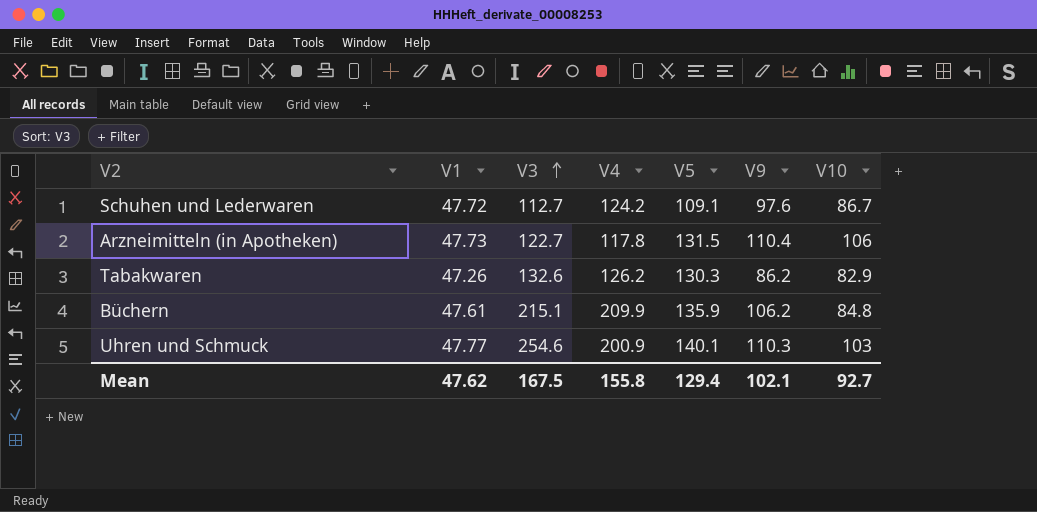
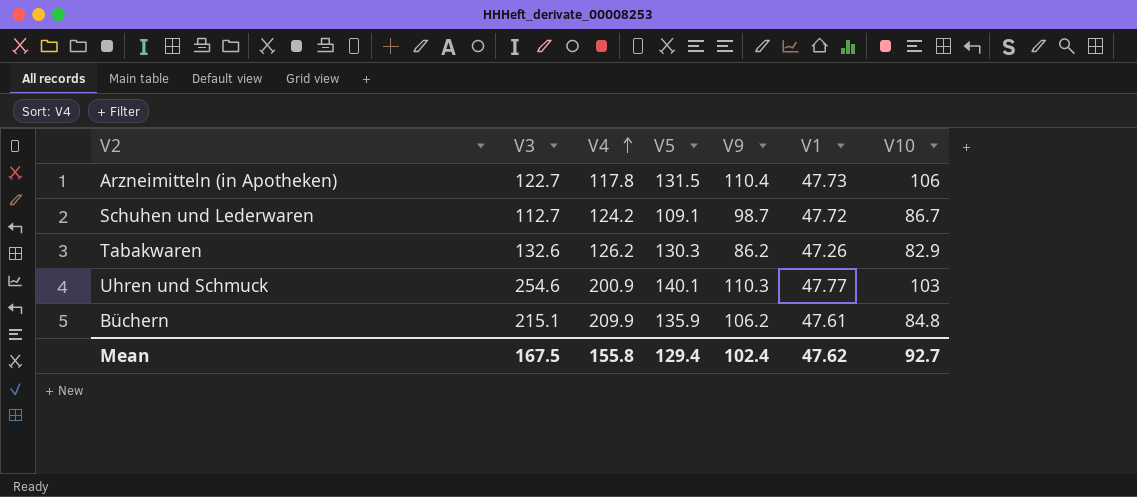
row order: V3 ascending -> V4 ascending
column V1 | position: 2 -> 6
Schuhen und Lederwaren | V9: 97.6 -> 98.7
Mean | V9: 102.1 -> 102.4

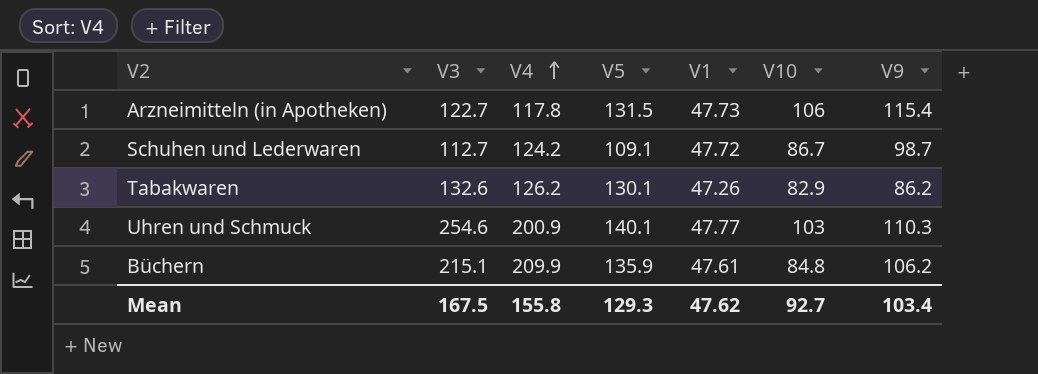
column V9 | position: 5 -> 7
Arzneimitteln (in Apotheken) | V9: 110.4 -> 115.4
Tabakwaren | V5: 130.3 -> 130.1
Mean | V5: 129.4 -> 129.3
Mean | V9: 102.4 -> 103.4

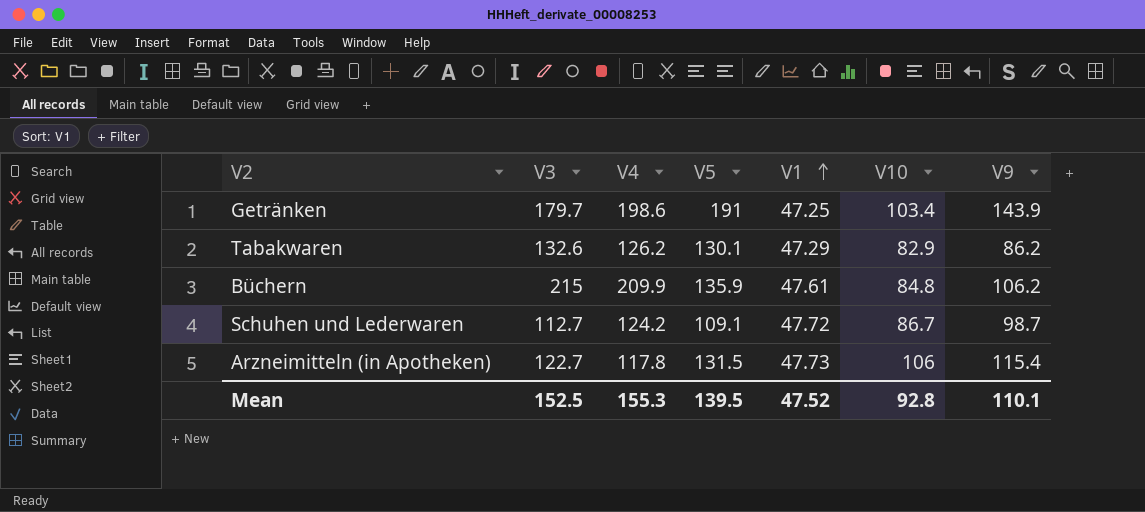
row order: V4 ascending -> V1 ascending
row Uhren und Schmuck: 254.6 | 200.9 | 140.1 | 47.77 | 103 | 110.3 -> none
row Getränken: none -> 179.7 | 198.6 | 191 | 47.25 | 103.4 | 143.9
Tabakwaren | V1: 47.26 -> 47.29
Büchern | V3: 215.1 -> 215
Mean | V3: 167.5 -> 152.5
Mean | V4: 155.8 -> 155.3
Mean | V5: 129.3 -> 139.5
Mean | V1: 47.62 -> 47.52
Mean | V10: 92.7 -> 92.8
Mean | V9: 103.4 -> 110.1

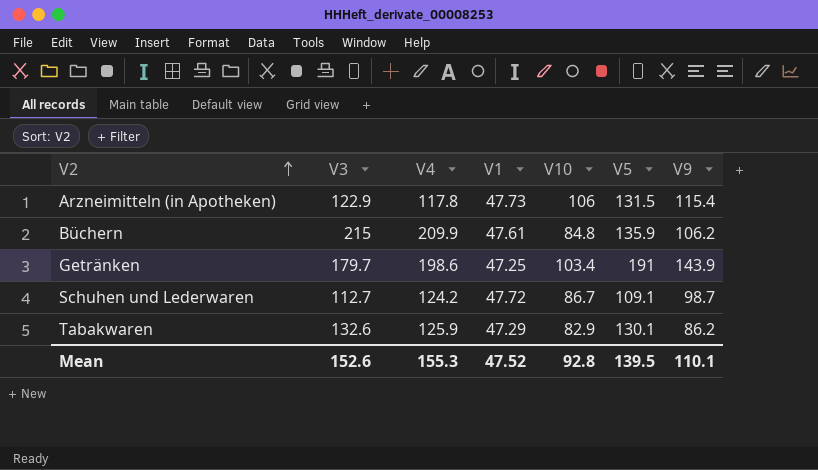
row order: V1 ascending -> V2 ascending
column V5 | position: 4 -> 6
Arzneimitteln (in Apotheken) | V3: 122.7 -> 122.9
Tabakwaren | V4: 126.2 -> 125.9
Mean | V3: 152.5 -> 152.6

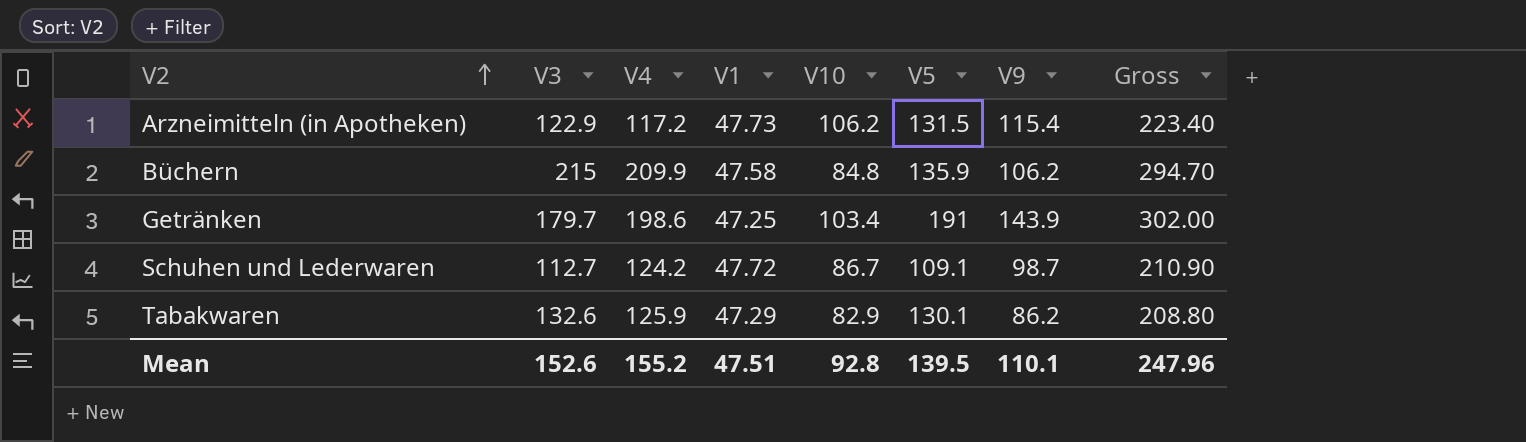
column Gross | formula: none -> [V4] + [V10]
Arzneimitteln (in Apotheken) | V4: 117.8 -> 117.2
Arzneimitteln (in Apotheken) | V10: 106 -> 106.2
Büchern | V1: 47.61 -> 47.58
Mean | V4: 155.3 -> 155.2
Mean | V1: 47.52 -> 47.51

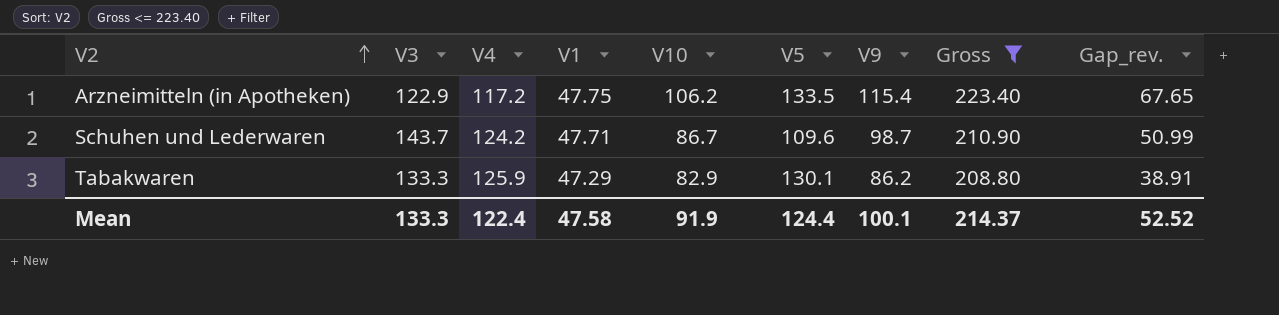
filter: none -> Gross <= 223.40
column Gap_rev. | formula: none -> [V9] - [V1]
Arzneimitteln (in Apotheken) | V1: 47.73 -> 47.75
Arzneimitteln (in Apotheken) | V5: 131.5 -> 133.5
Schuhen und Lederwaren | V3: 112.7 -> 143.7
Schuhen und Lederwaren | V1: 47.72 -> 47.71
Schuhen und Lederwaren | V5: 109.1 -> 109.6
Tabakwaren | V3: 132.6 -> 133.3
Mean | V3: 152.6 -> 133.3
Mean | V4: 155.2 -> 122.4
Mean | V1: 47.51 -> 47.58
Mean | V10: 92.8 -> 91.9
Mean | V5: 139.5 -> 124.4
Mean | V9: 110.1 -> 100.1
Mean | Gross: 247.96 -> 214.37

